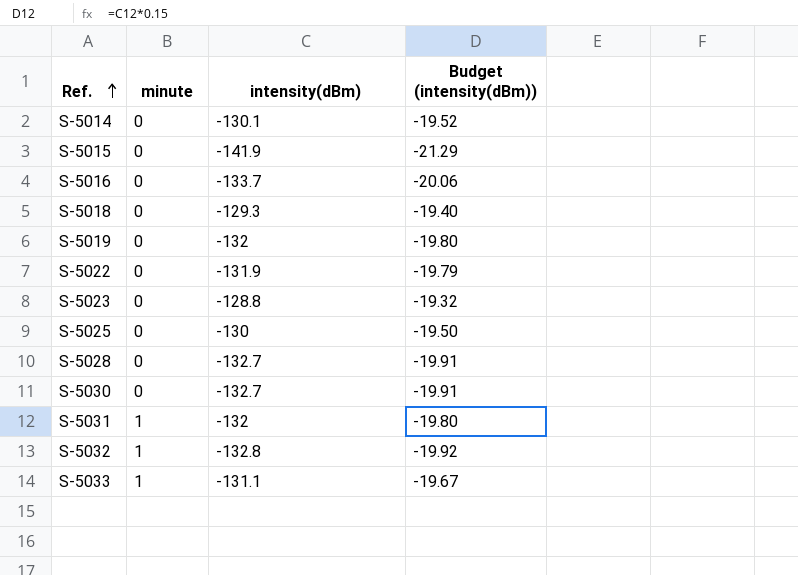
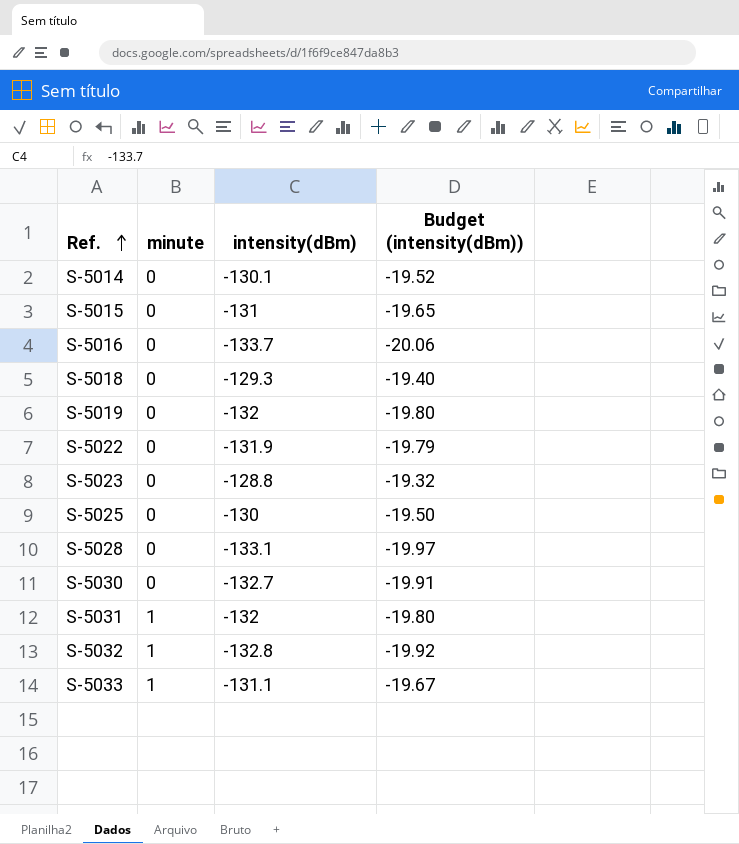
S-5015 | intensity(dBm): -141.9 -> -131
S-5015 | Budget (intensity(dBm)): -21.29 -> -19.65
S-5028 | intensity(dBm): -132.7 -> -133.1
S-5028 | Budget (intensity(dBm)): -19.91 -> -19.97

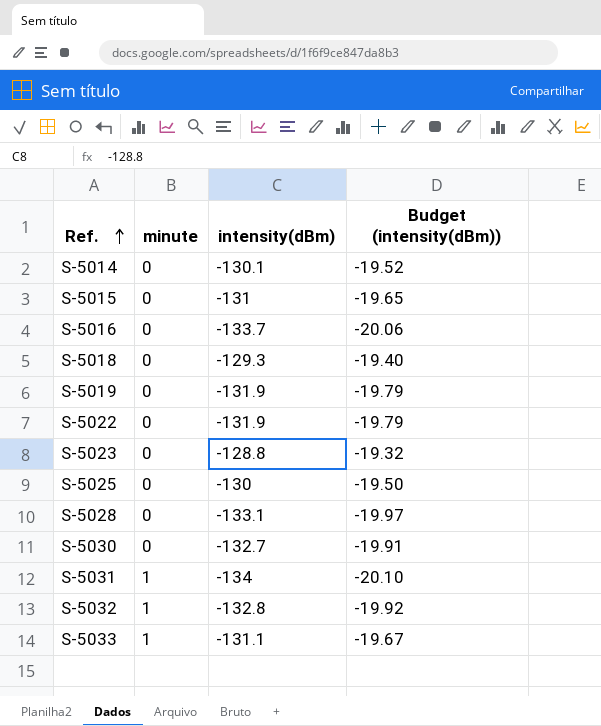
S-5019 | intensity(dBm): -132 -> -131.9
S-5019 | Budget (intensity(dBm)): -19.80 -> -19.79
S-5031 | intensity(dBm): -132 -> -134
S-5031 | Budget (intensity(dBm)): -19.80 -> -20.10

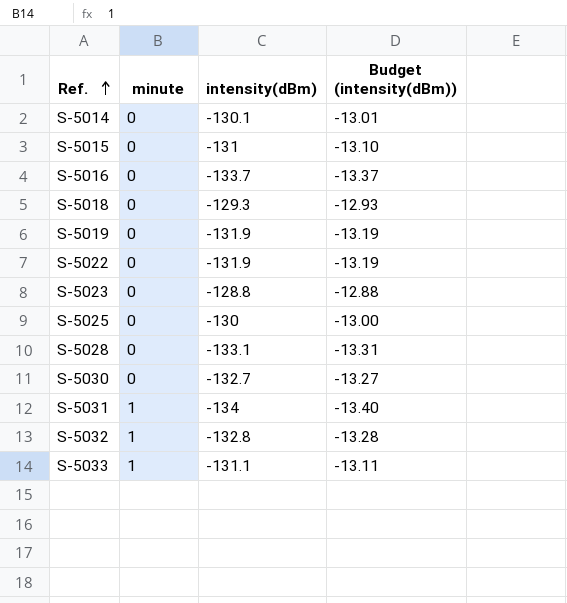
column Budget (intensity(dBm)) | formula: [intensity(dBm)] * 0.15 -> [intensity(dBm)] * 0.1

